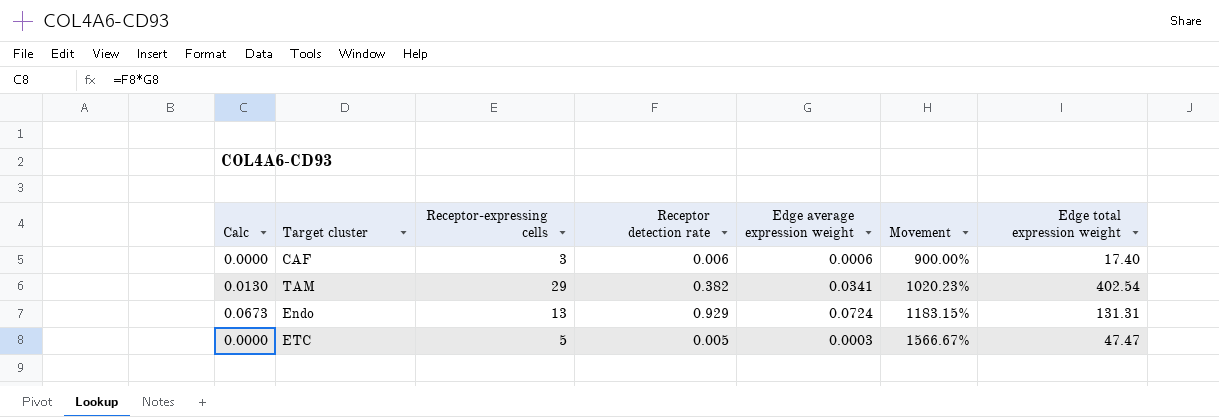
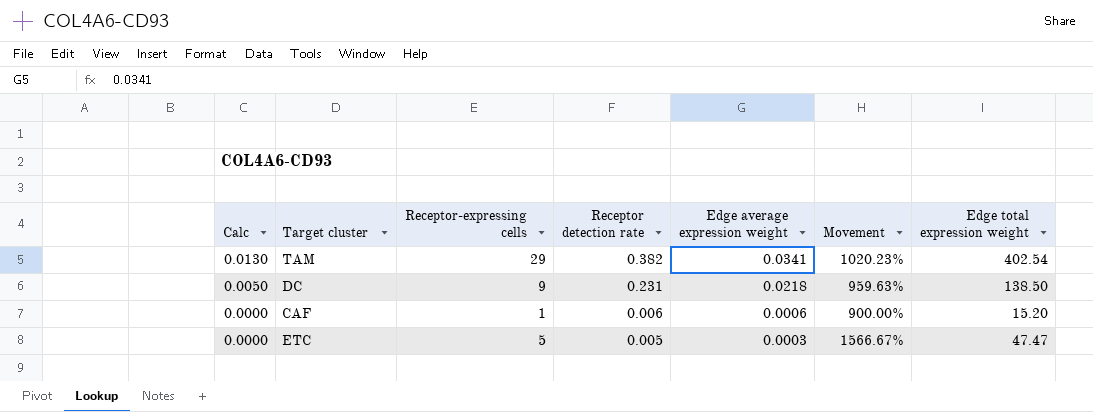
row order: Movement ascending -> Calc descending
row Endo: 0.0673 | 13 | 0.929 | 0.0724 | 1183.15% | 131.31 -> none
row DC: none -> 0.0050 | 9 | 0.231 | 0.0218 | 959.63% | 138.50
CAF | Receptor-expressing cells: 3 -> 1
CAF | Edge total expression weight: 17.40 -> 15.20

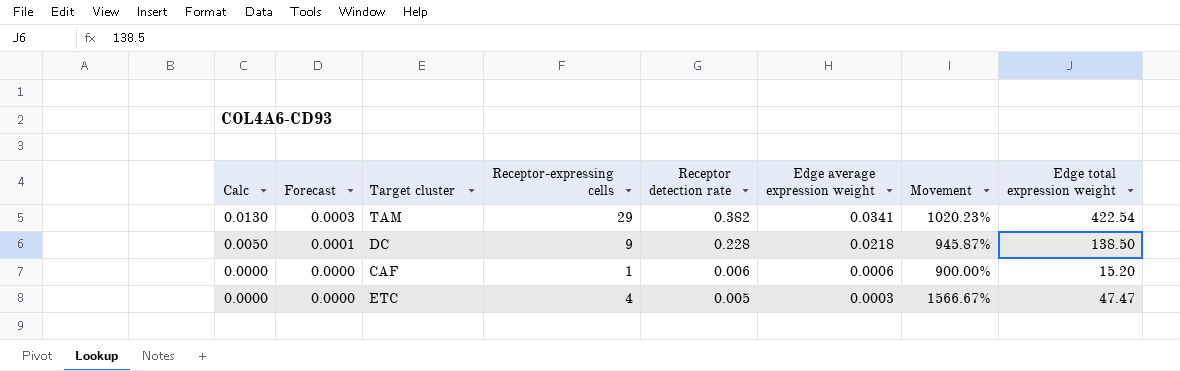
column Forecast | formula: none -> [Calc] * 0.02
TAM | Edge total expression weight: 402.54 -> 422.54
DC | Receptor detection rate: 0.231 -> 0.228
DC | Movement: 959.63% -> 945.87%
ETC | Receptor-expressing cells: 5 -> 4

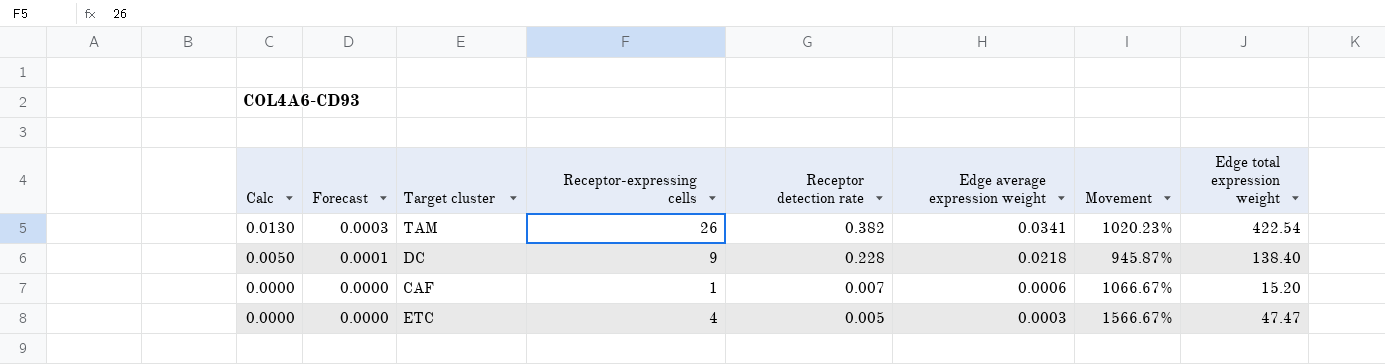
TAM | Receptor-expressing cells: 29 -> 26
DC | Edge total expression weight: 138.50 -> 138.40
CAF | Receptor detection rate: 0.006 -> 0.007
CAF | Movement: 900.00% -> 1066.67%

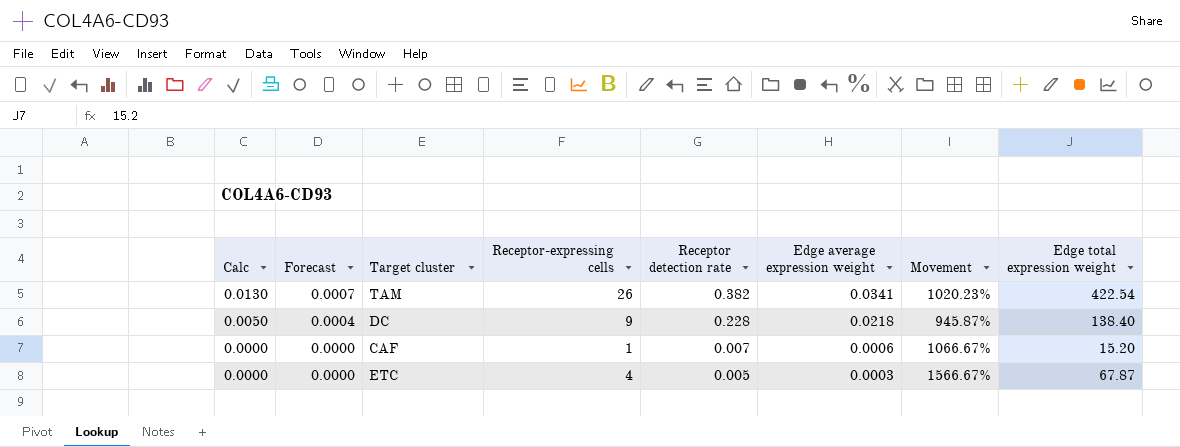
column Forecast | formula: [Calc] * 0.02 -> [Edge average expression weight] * 0.02
ETC | Edge total expression weight: 47.47 -> 67.87

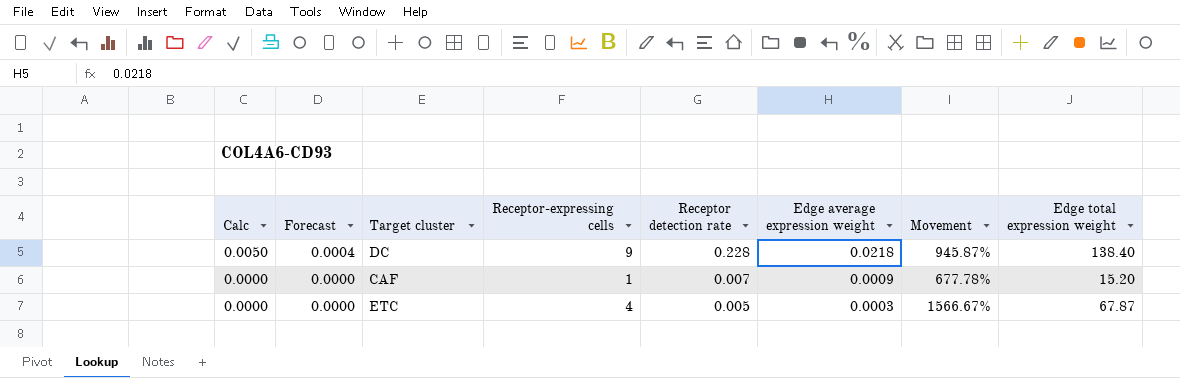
row TAM: 0.0130 | 0.0007 | 26 | 0.382 | 0.0341 | 1020.23% | 422.54 -> none
CAF | Edge average expression weight: 0.0006 -> 0.0009
CAF | Movement: 1066.67% -> 677.78%

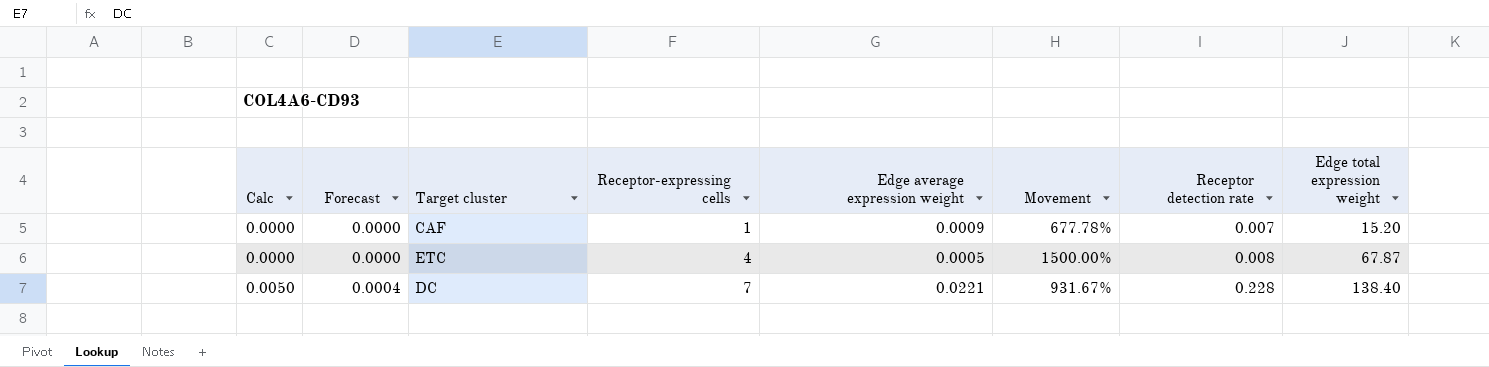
row order: Calc descending -> Calc ascending
column Receptor detection rate | position: 5 -> 7
ETC | Edge average expression weight: 0.0003 -> 0.0005
ETC | Movement: 1566.67% -> 1500.00%
ETC | Receptor detection rate: 0.005 -> 0.008
DC | Receptor-expressing cells: 9 -> 7
DC | Edge average expression weight: 0.0218 -> 0.0221
DC | Movement: 945.87% -> 931.67%

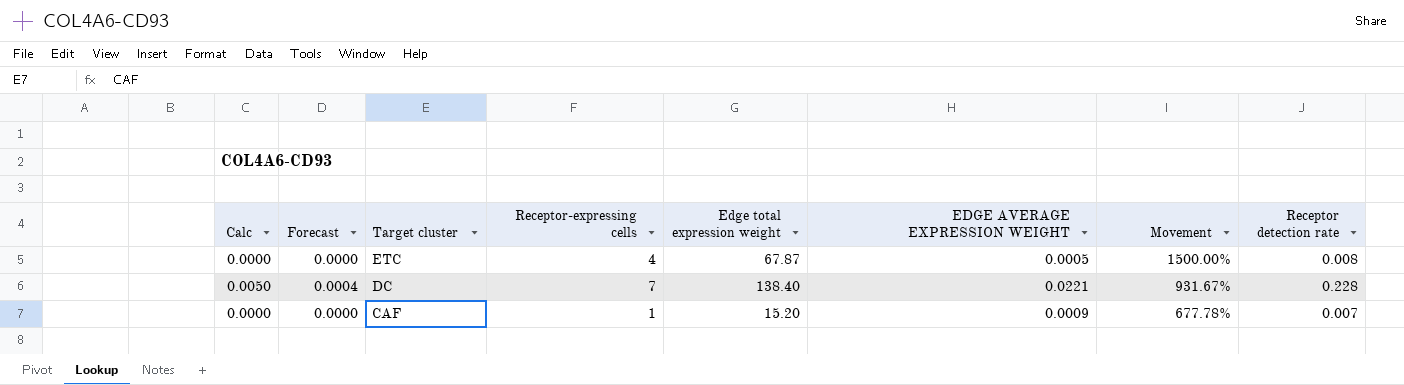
row order: Calc ascending -> Target cluster descending
column Edge total expression weight | position: 8 -> 5
column name: Edge average expression weight -> EDGE AVERAGE EXPRESSION WEIGHT

